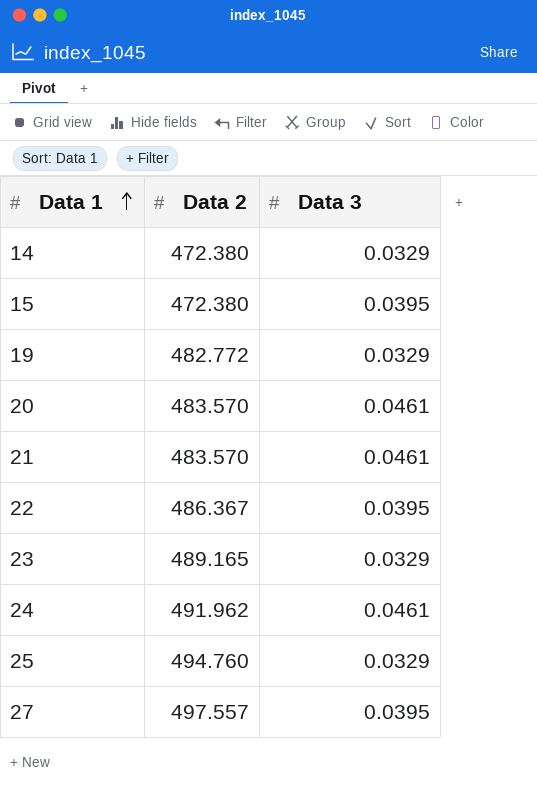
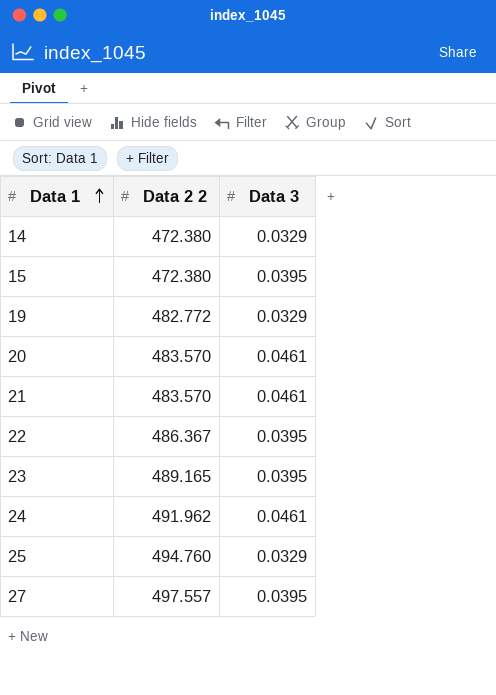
column name: Data 2 -> Data 2 2
23 | Data 3: 0.0329 -> 0.0395

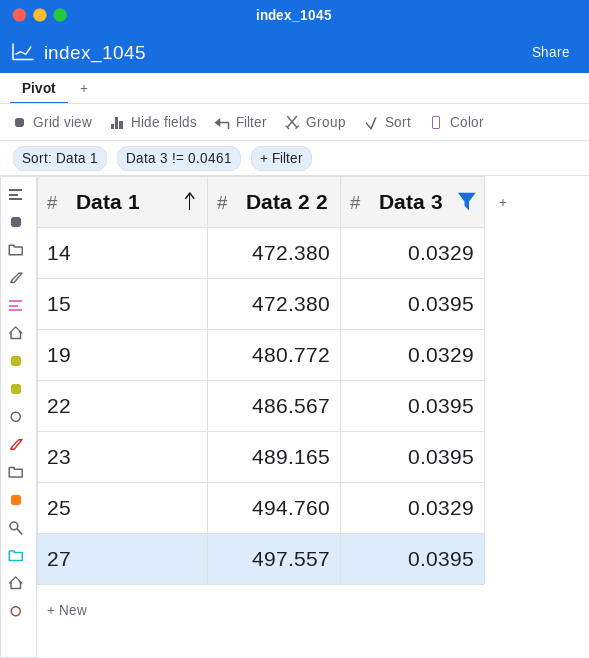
filter: none -> Data 3 != 0.0461
19 | Data 2 2: 482.772 -> 480.772
22 | Data 2 2: 486.367 -> 486.567

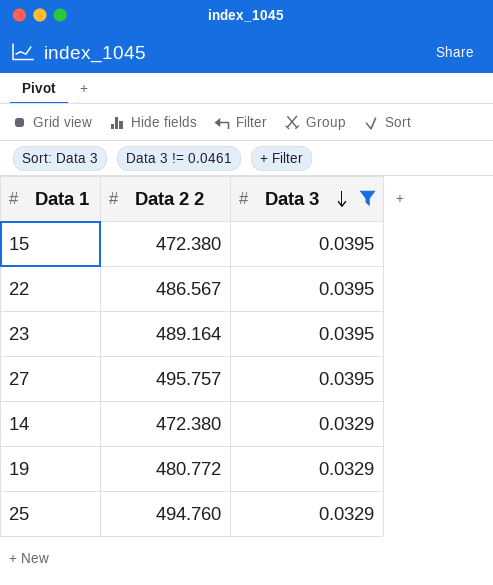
row order: Data 1 ascending -> Data 3 descending
23 | Data 2 2: 489.165 -> 489.164
27 | Data 2 2: 497.557 -> 495.757

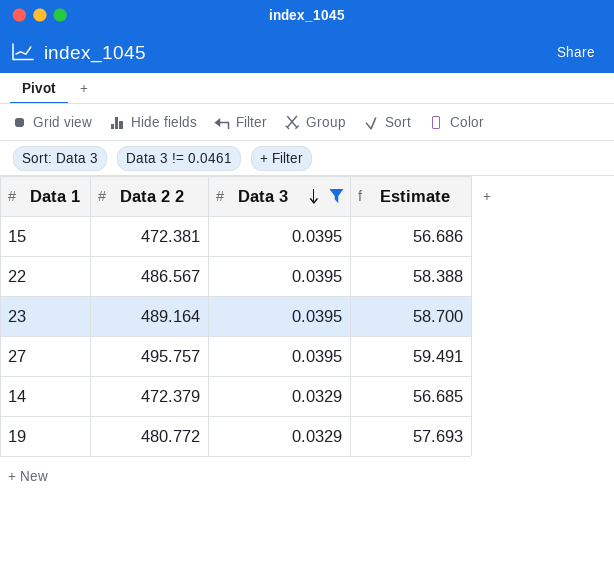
column Estimate | formula: none -> [Data 2 2] * 0.12
row 25: 494.760 | 0.0329 -> none
15 | Data 2 2: 472.380 -> 472.381
14 | Data 2 2: 472.380 -> 472.379

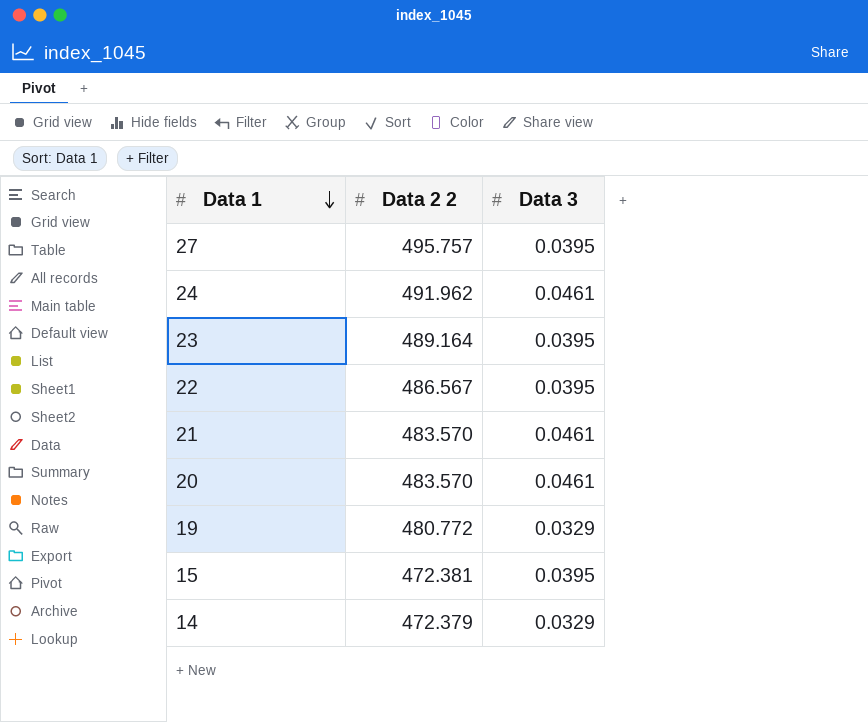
filter: Data 3 != 0.0461 -> none
row order: Data 3 descending -> Data 1 descending
column Estimate | formula: [Data 2 2] * 0.12 -> none

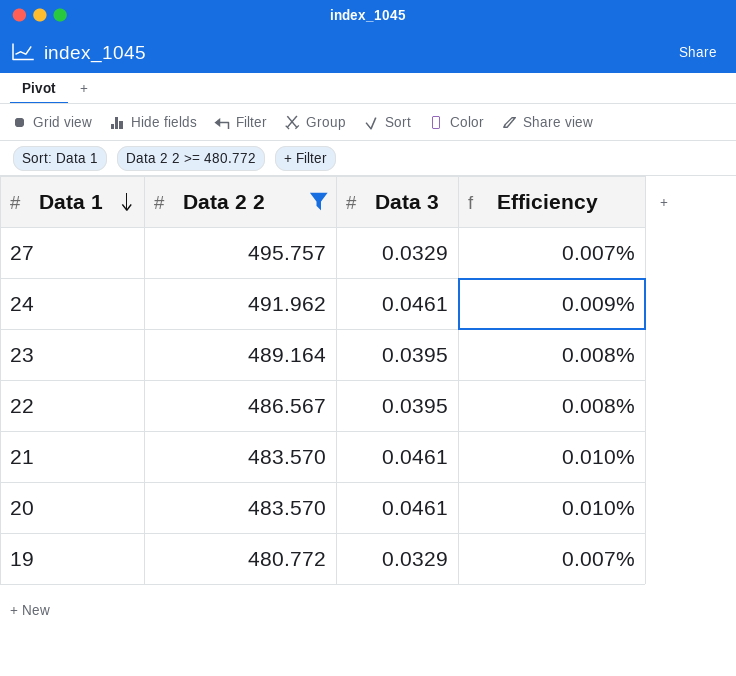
filter: none -> Data 2 2 >= 480.772
column Efficiency | formula: none -> [Data 3] / [Data 2 2]
27 | Data 3: 0.0395 -> 0.0329

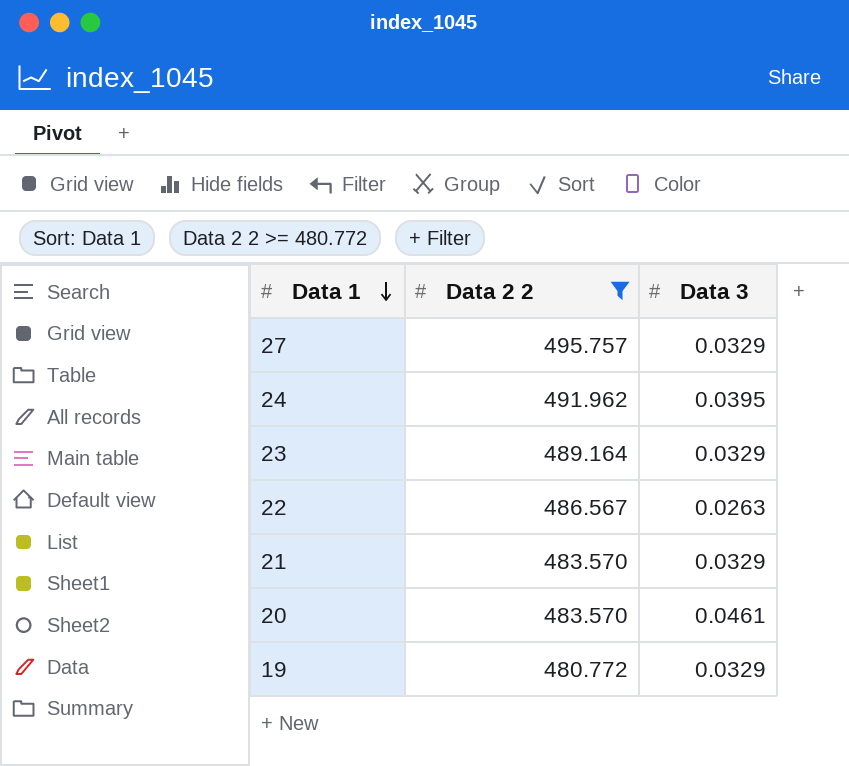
column Efficiency | formula: [Data 3] / [Data 2 2] -> none
24 | Data 3: 0.0461 -> 0.0395
23 | Data 3: 0.0395 -> 0.0329
22 | Data 3: 0.0395 -> 0.0263
21 | Data 3: 0.0461 -> 0.0329

